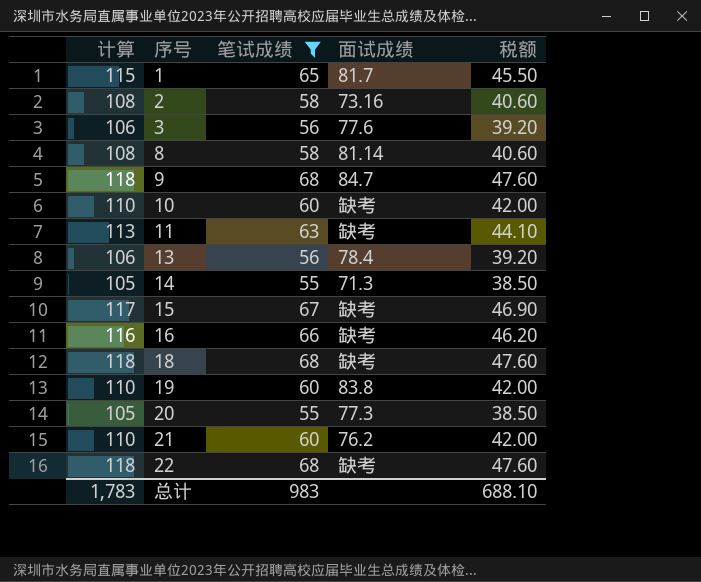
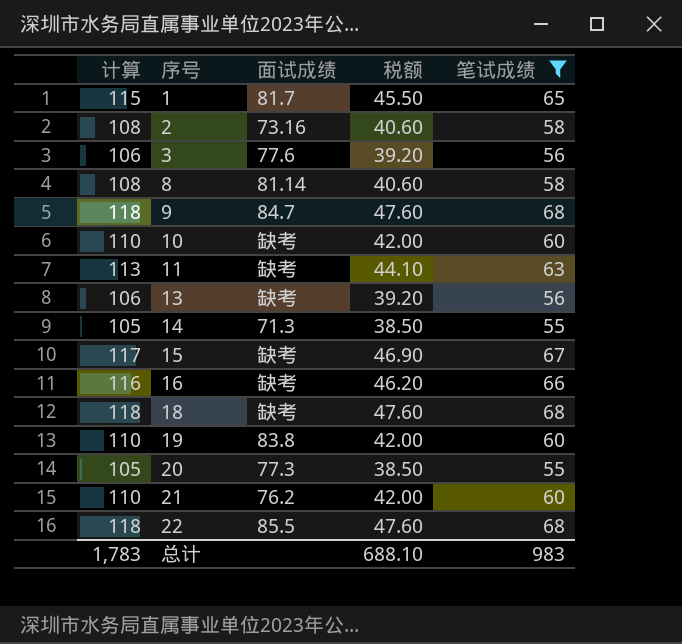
column 笔试成绩 | position: 3 -> 5
13 | 面试成绩: 78.4 -> 缺考
22 | 面试成绩: 缺考 -> 85.5

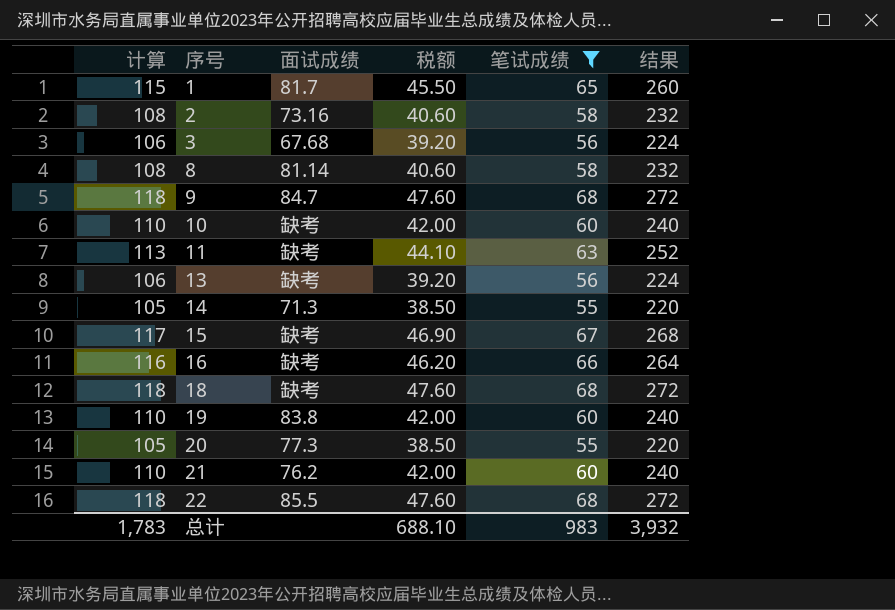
column 结果 | formula: none -> [笔试成绩] * 4
3 | 面试成绩: 77.6 -> 67.68

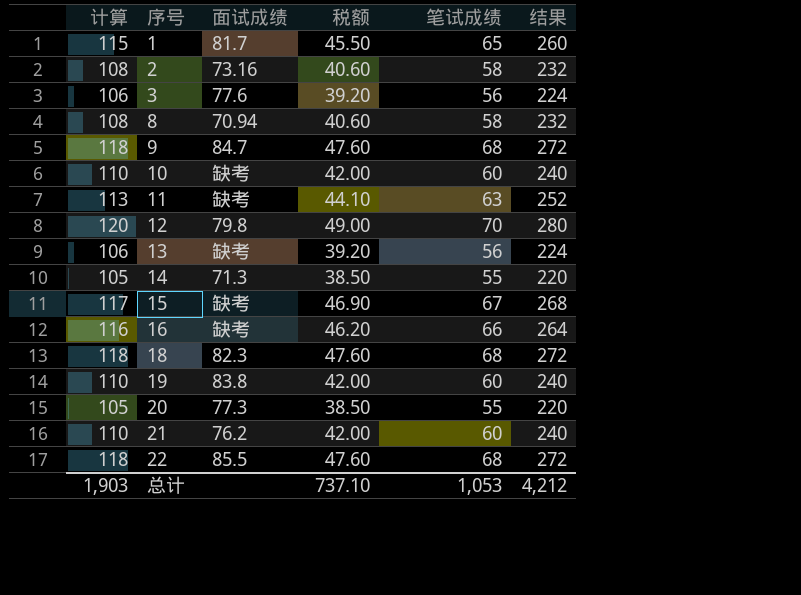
filter: 笔试成绩 != 70 -> none
3 | 面试成绩: 67.68 -> 77.6
8 | 面试成绩: 81.14 -> 70.94
18 | 面试成绩: 缺考 -> 82.3
总计 | 计算: 1,783 -> 1,903
总计 | 税额: 688.10 -> 737.10
总计 | 笔试成绩: 983 -> 1,053
总计 | 结果: 3,932 -> 4,212

